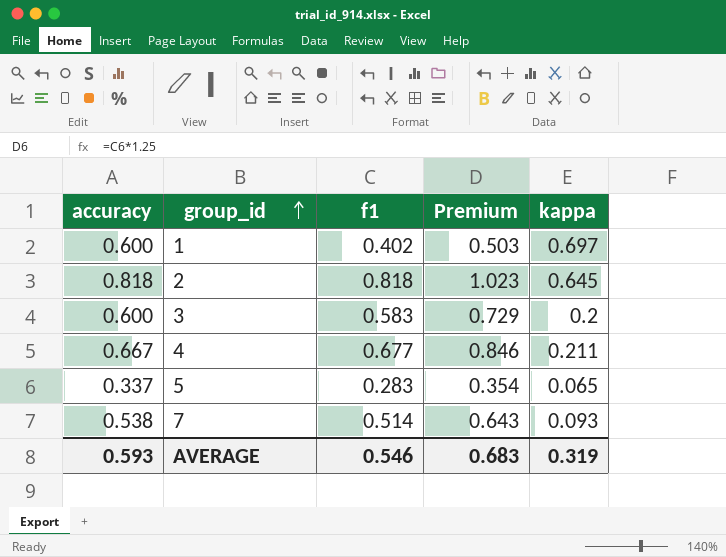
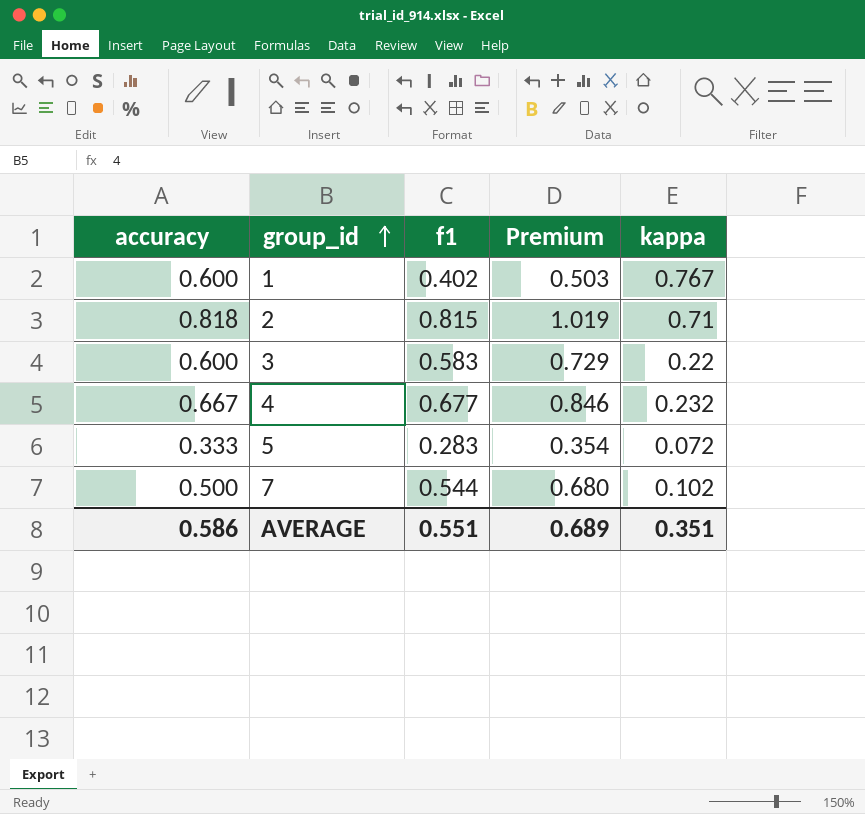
1 | kappa: 0.697 -> 0.767
2 | f1: 0.818 -> 0.815
2 | Premium: 1.023 -> 1.019
2 | kappa: 0.645 -> 0.71
3 | kappa: 0.2 -> 0.22
4 | kappa: 0.211 -> 0.232
5 | accuracy: 0.337 -> 0.333
5 | kappa: 0.065 -> 0.072
7 | accuracy: 0.538 -> 0.500
7 | f1: 0.514 -> 0.544
7 | Premium: 0.643 -> 0.680
7 | kappa: 0.093 -> 0.102
AVERAGE | accuracy: 0.593 -> 0.586
AVERAGE | f1: 0.546 -> 0.551
AVERAGE | Premium: 0.683 -> 0.689
AVERAGE | kappa: 0.319 -> 0.351

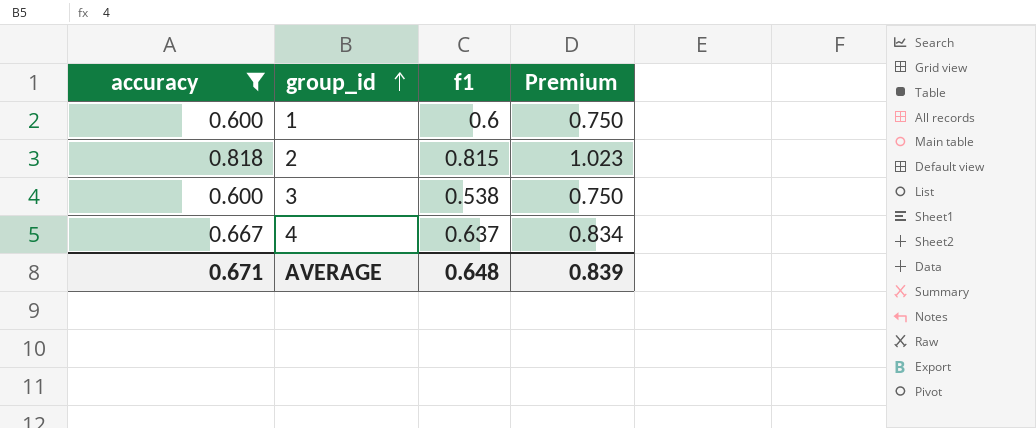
filter: none -> accuracy >= 0.600
column kappa | position: 5 -> none
column Premium | formula: [f1] * 1.25 -> [accuracy] * 1.25
1 | f1: 0.402 -> 0.6
3 | f1: 0.583 -> 0.538
4 | f1: 0.677 -> 0.637
AVERAGE | accuracy: 0.586 -> 0.671
AVERAGE | f1: 0.551 -> 0.648
AVERAGE | Premium: 0.689 -> 0.839

